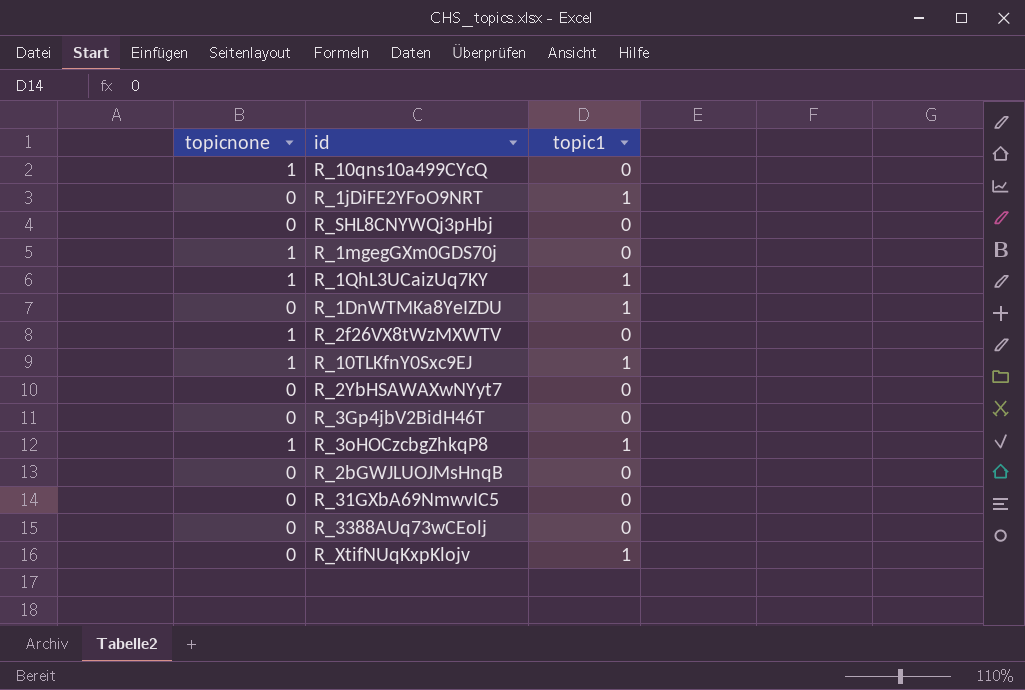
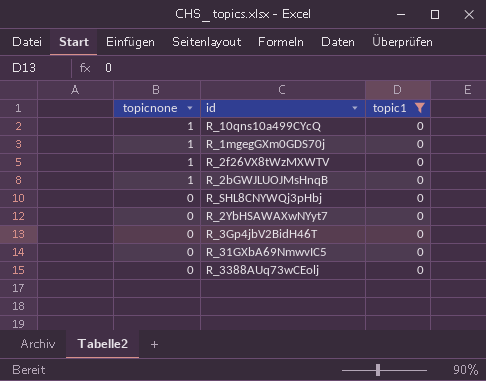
filter: none -> topic1 = 0
row order: none -> topicnone descending
R_2bGWJLUOJMsHnqB | topicnone: 0 -> 1

